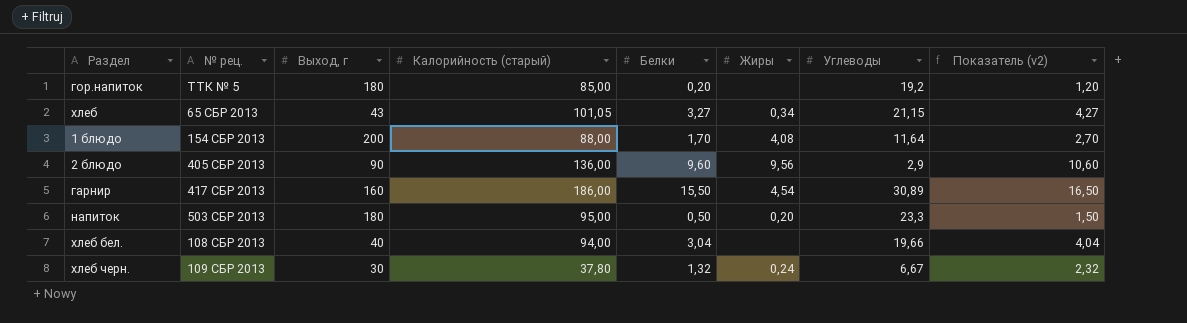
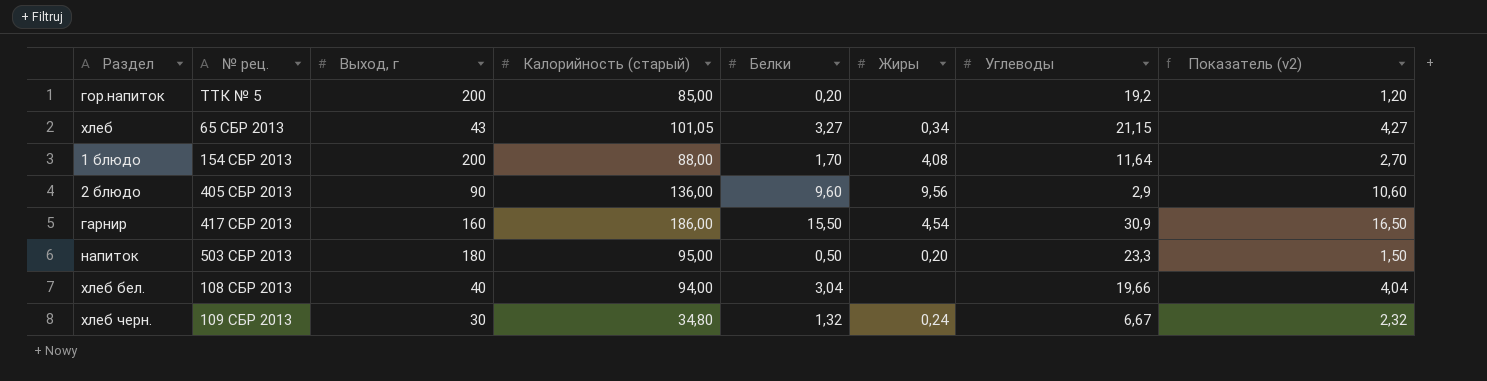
гор.напиток | Выход, г: 180 -> 200
гарнир | Углеводы: 30,89 -> 30,9
хлеб черн. | Калорийность (старый): 37,80 -> 34,80

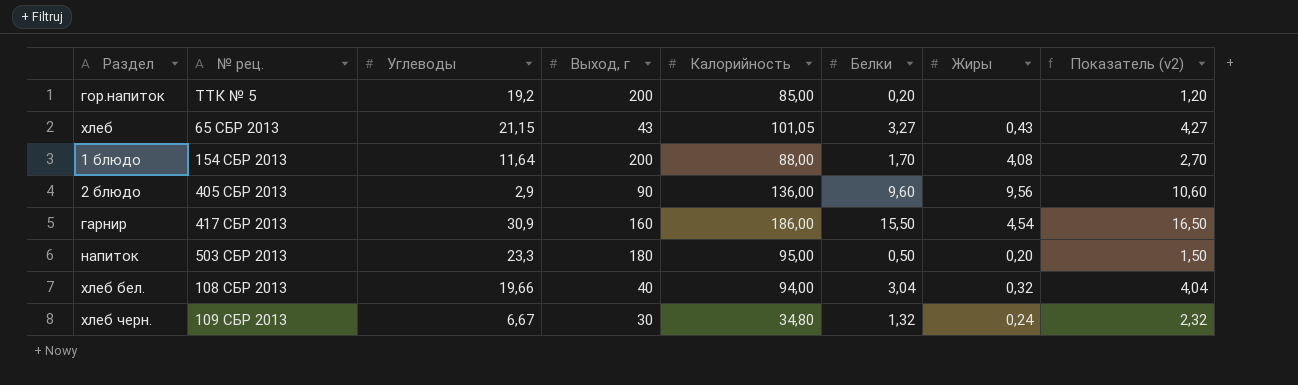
column Углеводы | position: 7 -> 3
column name: Калорийность (старый) -> Калорийность
хлеб | Жиры: 0,34 -> 0,43
хлеб бел. | Жиры: none -> 0,32

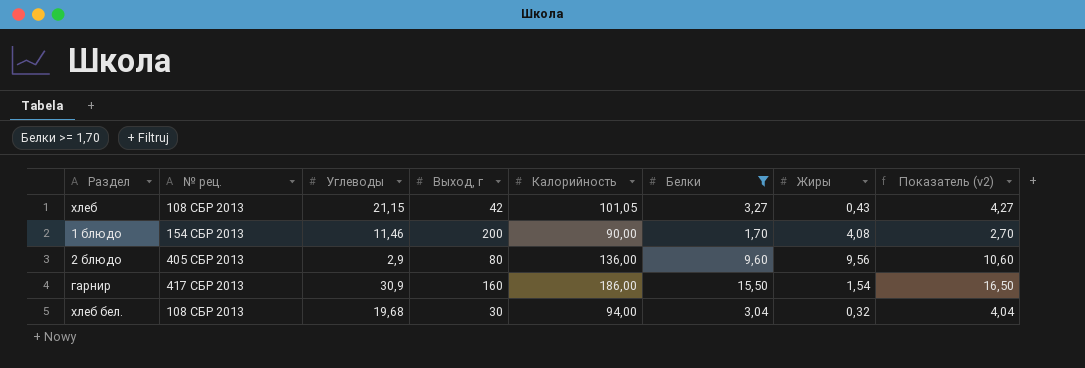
filter: none -> Белки >= 1,70
хлеб | № рец.: 65 СБР 2013 -> 108 СБР 2013
хлеб | Выход, г: 43 -> 42
1 блюдо | Углеводы: 11,64 -> 11,46
1 блюдо | Калорийность: 88,00 -> 90,00
2 блюдо | Выход, г: 90 -> 80
гарнир | Жиры: 4,54 -> 1,54
хлеб бел. | Углеводы: 19,66 -> 19,68
хлеб бел. | Выход, г: 40 -> 30

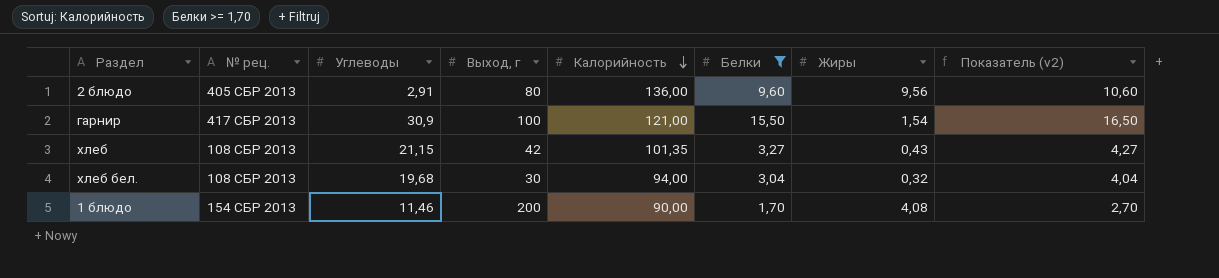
row order: none -> Калорийность descending
2 блюдо | Углеводы: 2,9 -> 2,91
гарнир | Выход, г: 160 -> 100
гарнир | Калорийность: 186,00 -> 121,00
хлеб | Калорийность: 101,05 -> 101,35

